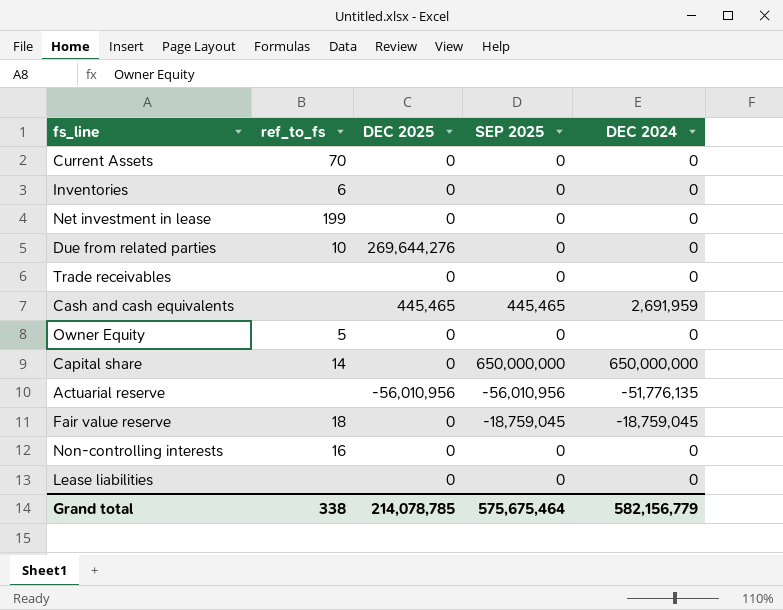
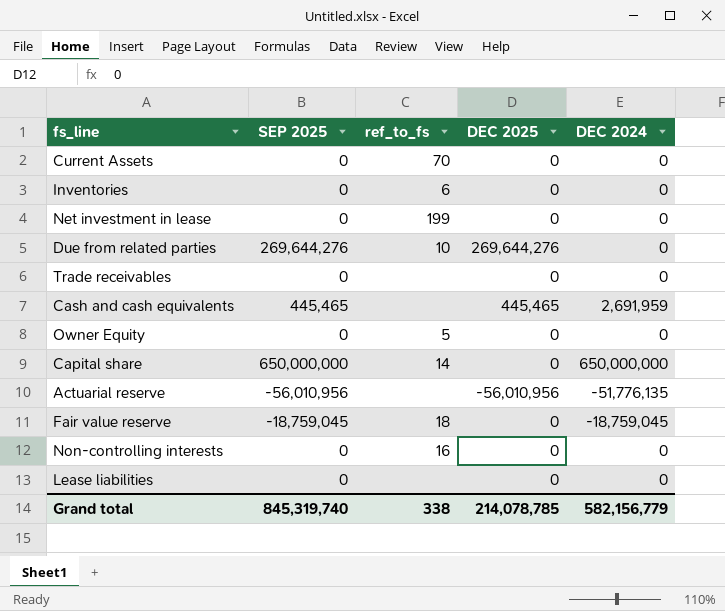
column SEP 2025 | position: 4 -> 2
Due from related parties | SEP 2025: 0 -> 269,644,276
Grand total | SEP 2025: 575,675,464 -> 845,319,740

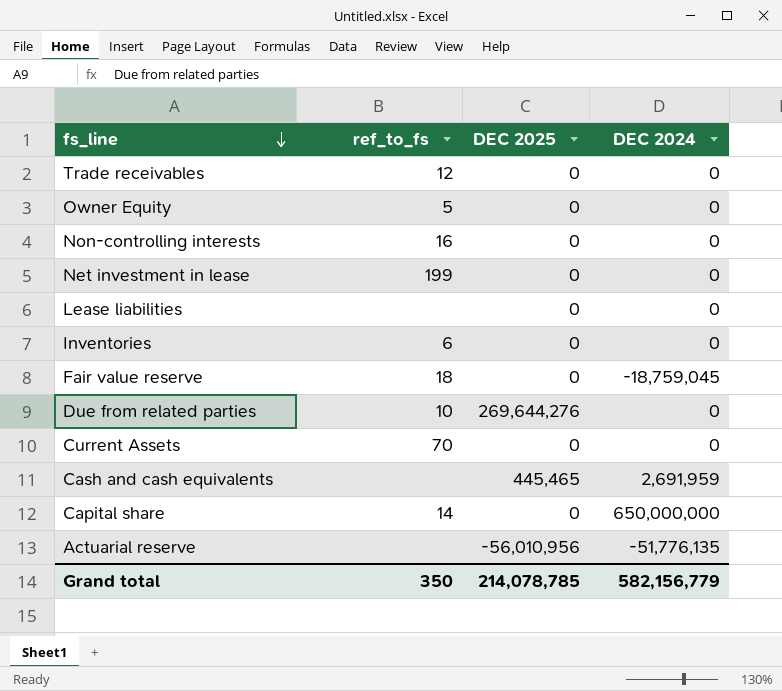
row order: none -> fs_line descending
column SEP 2025 | position: 2 -> none
Trade receivables | ref_to_fs: none -> 12
Grand total | ref_to_fs: 338 -> 350

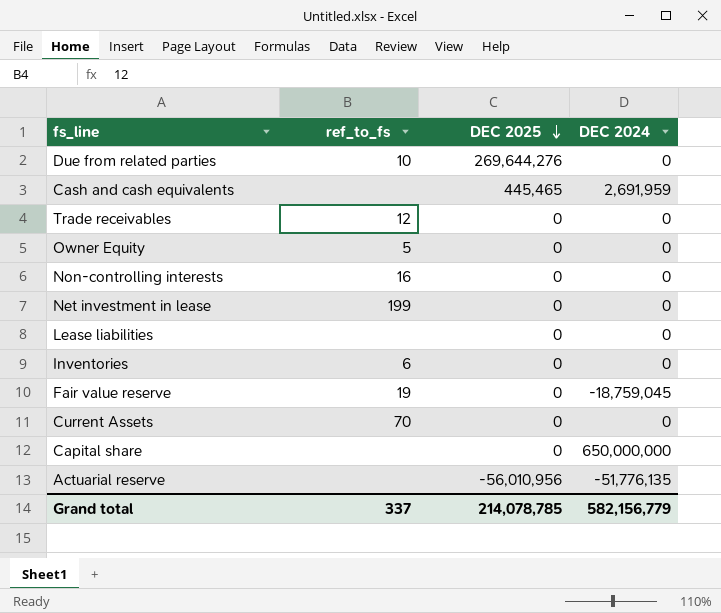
row order: fs_line descending -> DEC 2025 descending
Fair value reserve | ref_to_fs: 18 -> 19
Capital share | ref_to_fs: 14 -> none
Grand total | ref_to_fs: 350 -> 337

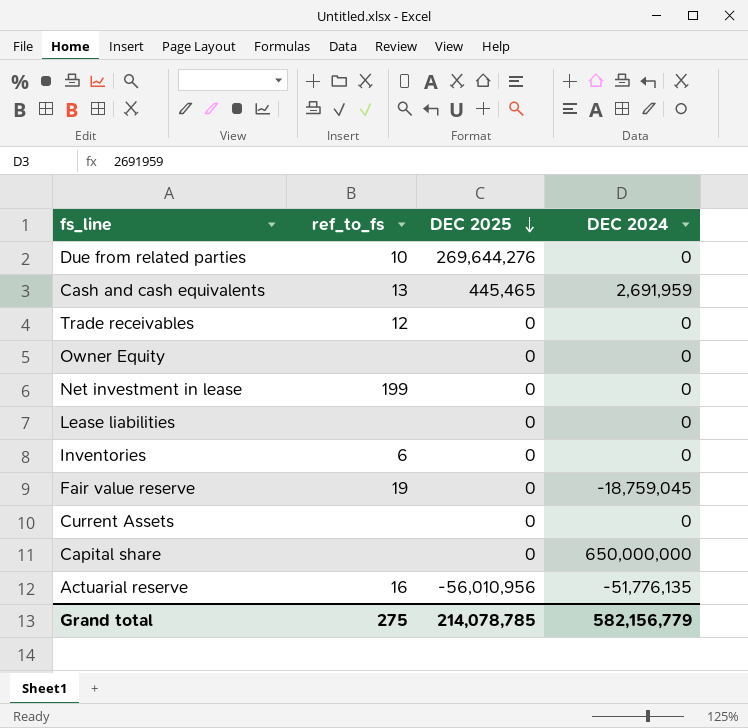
row Non-controlling interests: 16 | 0 | 0 -> none
Cash and cash equivalents | ref_to_fs: none -> 13
Owner Equity | ref_to_fs: 5 -> none
Current Assets | ref_to_fs: 70 -> none
Actuarial reserve | ref_to_fs: none -> 16
Grand total | ref_to_fs: 337 -> 275

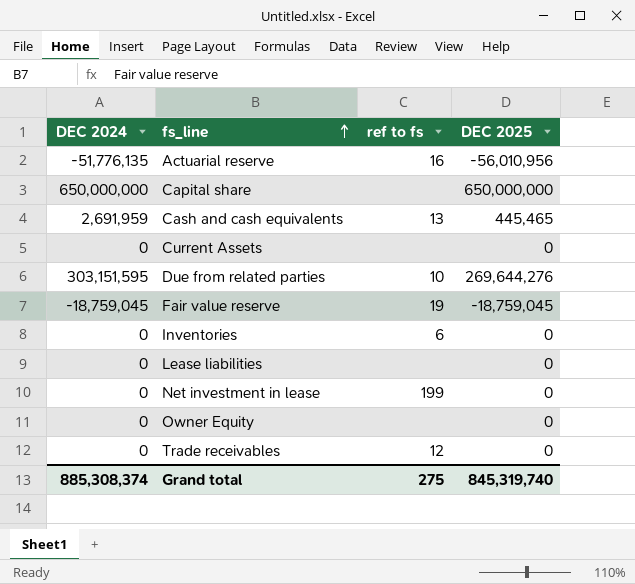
row order: DEC 2025 descending -> fs_line ascending
column DEC 2024 | position: 4 -> 1
column name: ref_to_fs -> ref to fs
Capital share | DEC 2025: 0 -> 650,000,000
Due from related parties | DEC 2024: 0 -> 303,151,595
Fair value reserve | DEC 2025: 0 -> -18,759,045
Grand total | DEC 2024: 582,156,779 -> 885,308,374
Grand total | DEC 2025: 214,078,785 -> 845,319,740

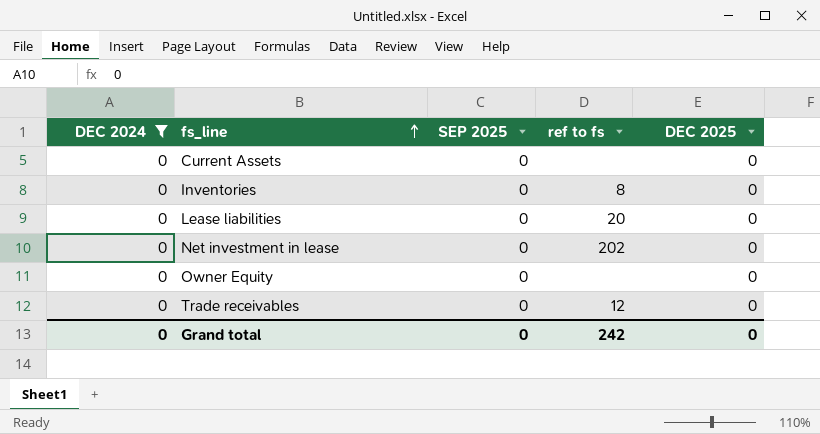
filter: none -> DEC 2024 = 0
column SEP 2025 | position: none -> 3
Inventories | ref to fs: 6 -> 8
Lease liabilities | ref to fs: none -> 20
Net investment in lease | ref to fs: 199 -> 202
Grand total | DEC 2024: 885,308,374 -> 0
Grand total | ref to fs: 275 -> 242
Grand total | DEC 2025: 845,319,740 -> 0

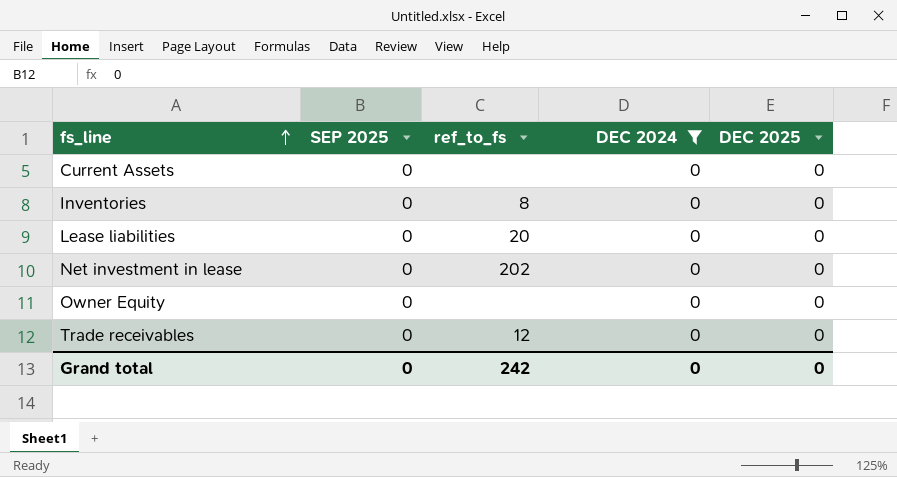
column name: ref to fs -> ref_to_fs
column DEC 2024 | position: 1 -> 4

